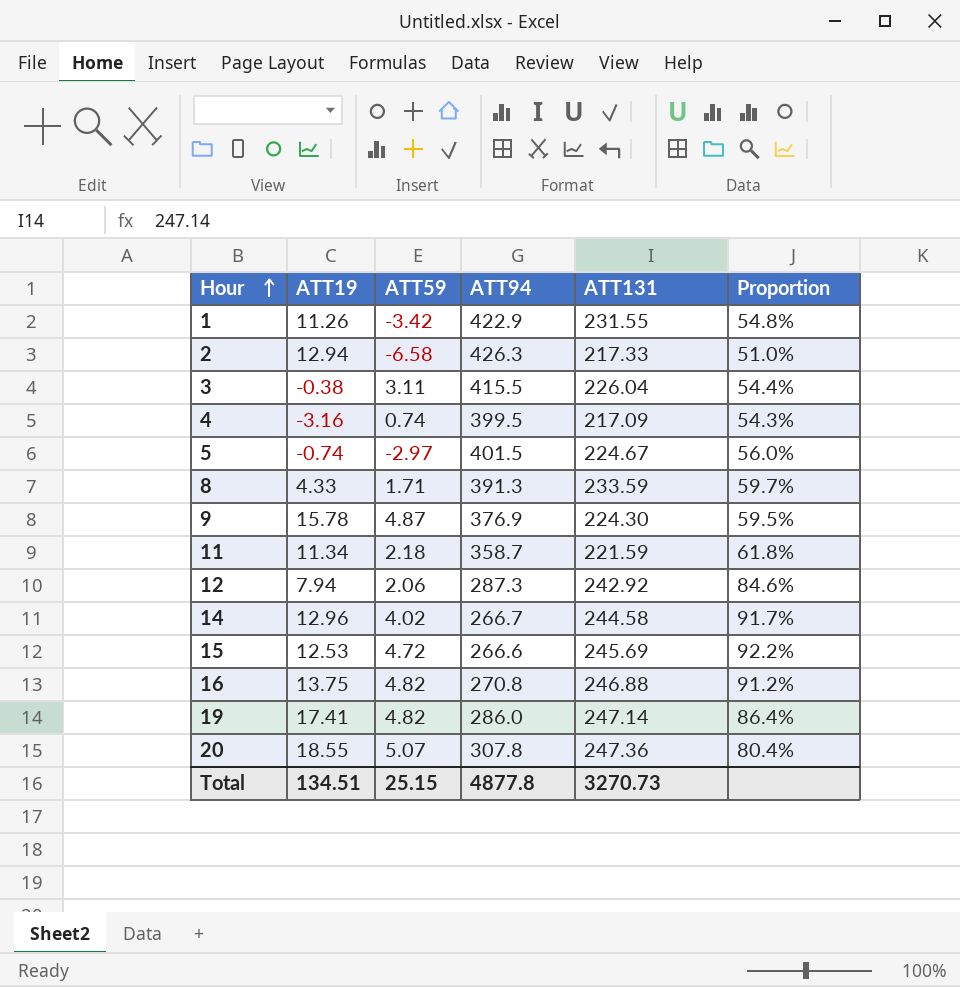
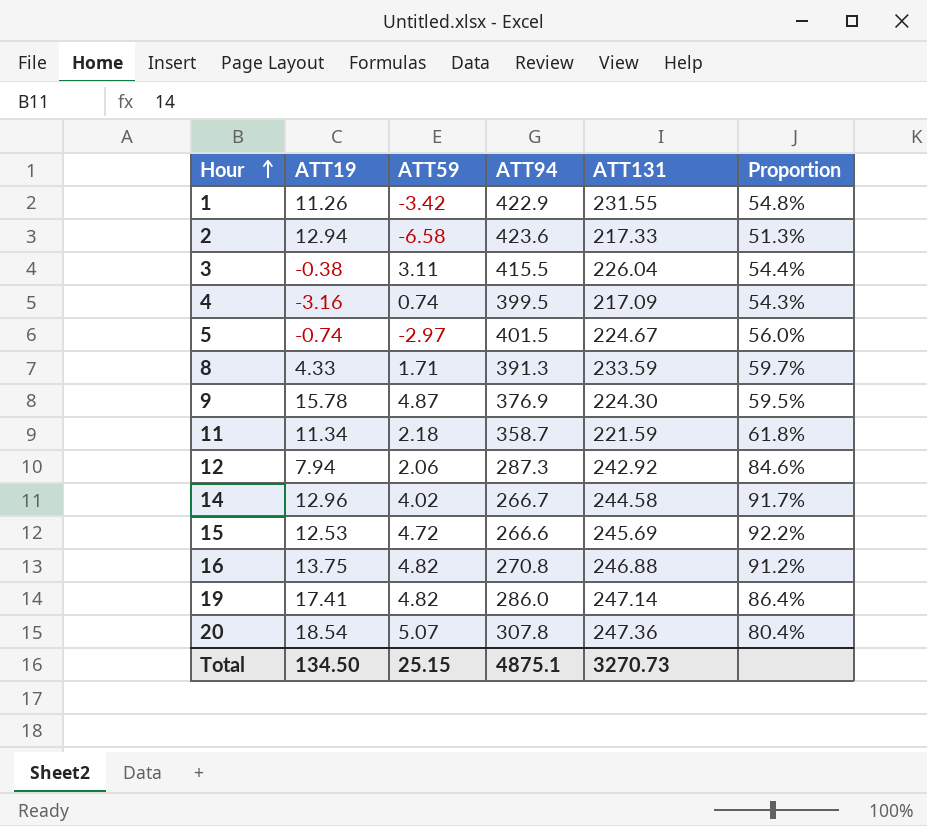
2 | ATT94: 426.3 -> 423.6
2 | Proportion: 51.0% -> 51.3%
20 | ATT19: 18.55 -> 18.54
Total | ATT19: 134.51 -> 134.50
Total | ATT94: 4877.8 -> 4875.1

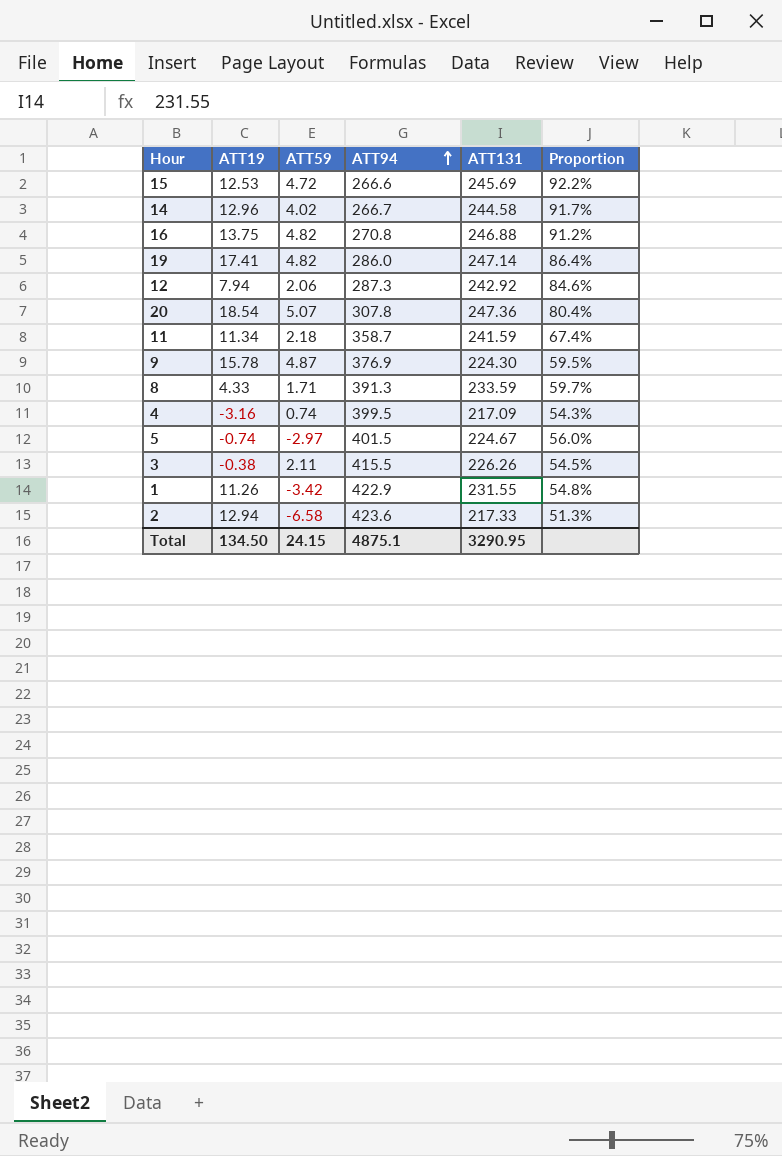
row order: Hour ascending -> ATT94 ascending
11 | ATT131: 221.59 -> 241.59
11 | Proportion: 61.8% -> 67.4%
3 | ATT59: 3.11 -> 2.11
3 | ATT131: 226.04 -> 226.26
3 | Proportion: 54.4% -> 54.5%
Total | ATT59: 25.15 -> 24.15
Total | ATT131: 3270.73 -> 3290.95

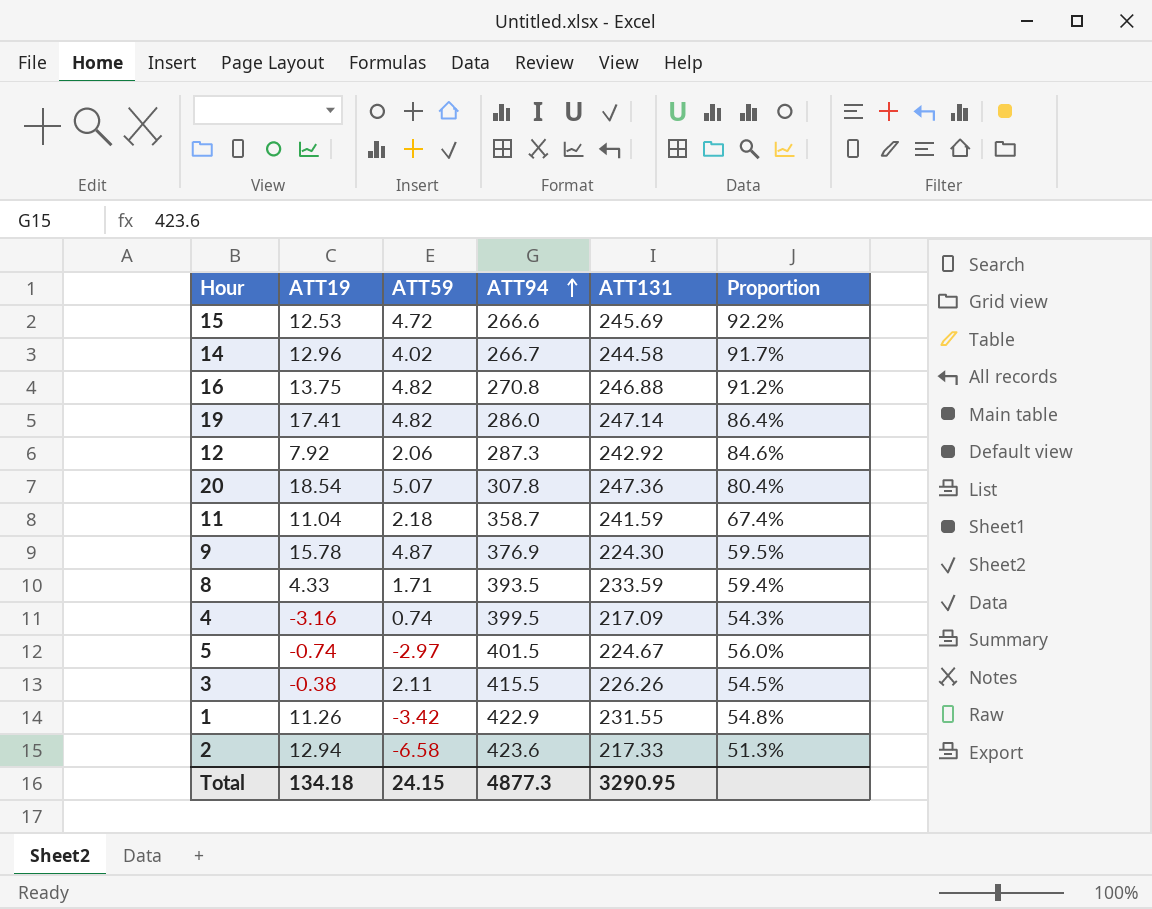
12 | ATT19: 7.94 -> 7.92
11 | ATT19: 11.34 -> 11.04
8 | ATT94: 391.3 -> 393.5
8 | Proportion: 59.7% -> 59.4%
Total | ATT19: 134.50 -> 134.18
Total | ATT94: 4875.1 -> 4877.3

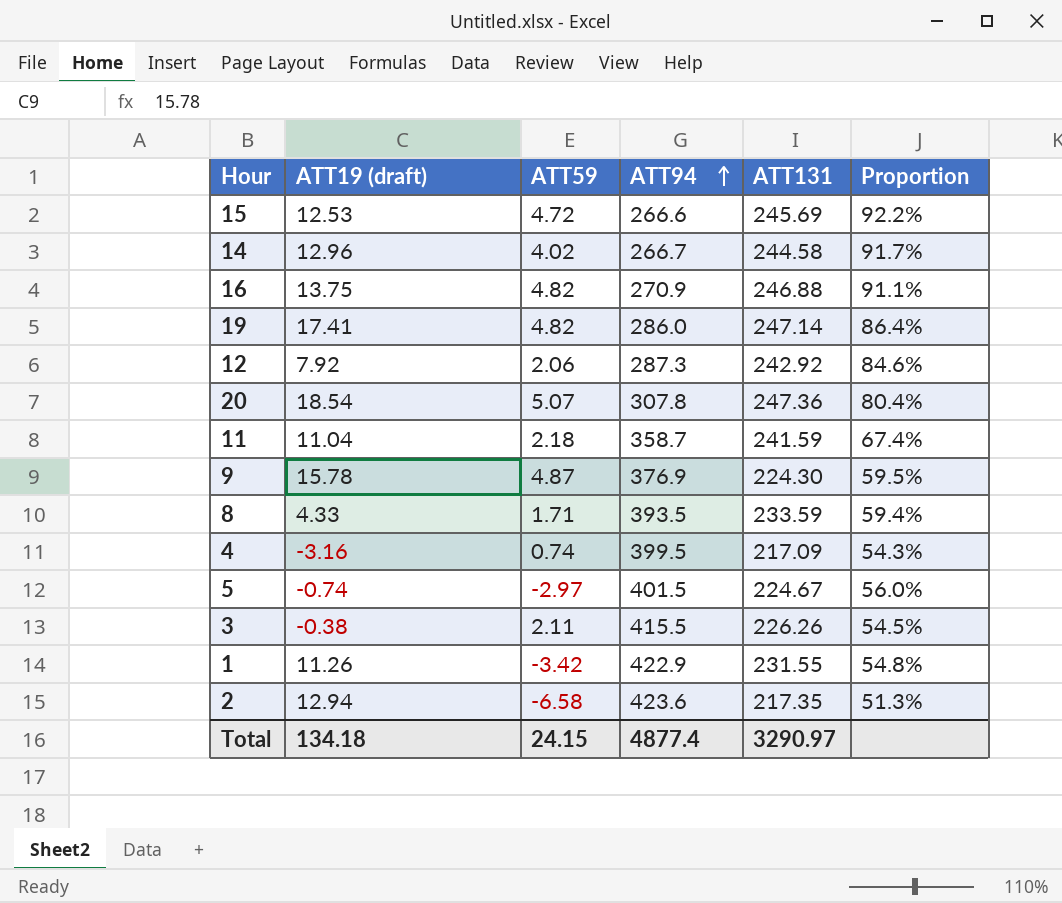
column name: ATT19 -> ATT19 (draft)
16 | ATT94: 270.8 -> 270.9
16 | Proportion: 91.2% -> 91.1%
2 | ATT131: 217.33 -> 217.35
Total | ATT94: 4877.3 -> 4877.4
Total | ATT131: 3290.95 -> 3290.97

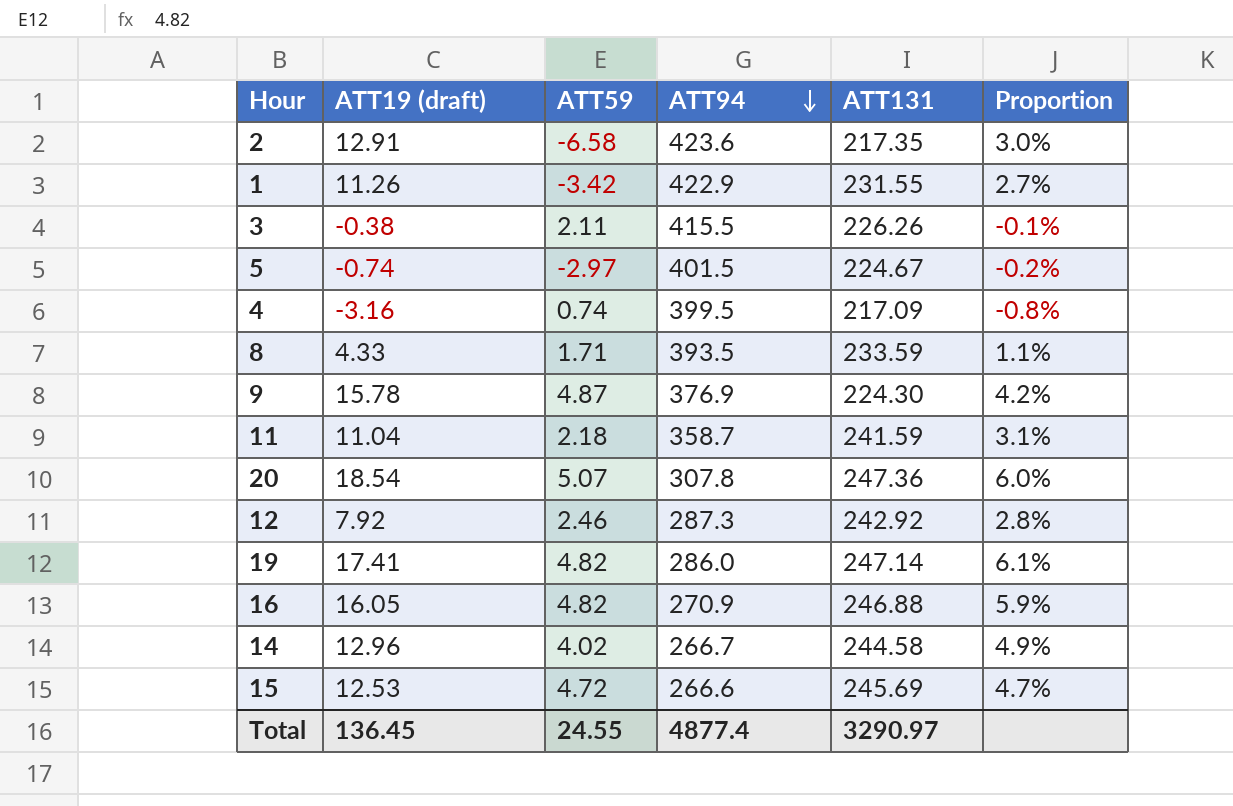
row order: ATT94 ascending -> ATT94 descending
column Proportion | formula: [ATT131] / [ATT94] -> [ATT19 (draft)] / [ATT94]
2 | ATT19 (draft): 12.94 -> 12.91
12 | ATT59: 2.06 -> 2.46
16 | ATT19 (draft): 13.75 -> 16.05
Total | ATT19 (draft): 134.18 -> 136.45
Total | ATT59: 24.15 -> 24.55

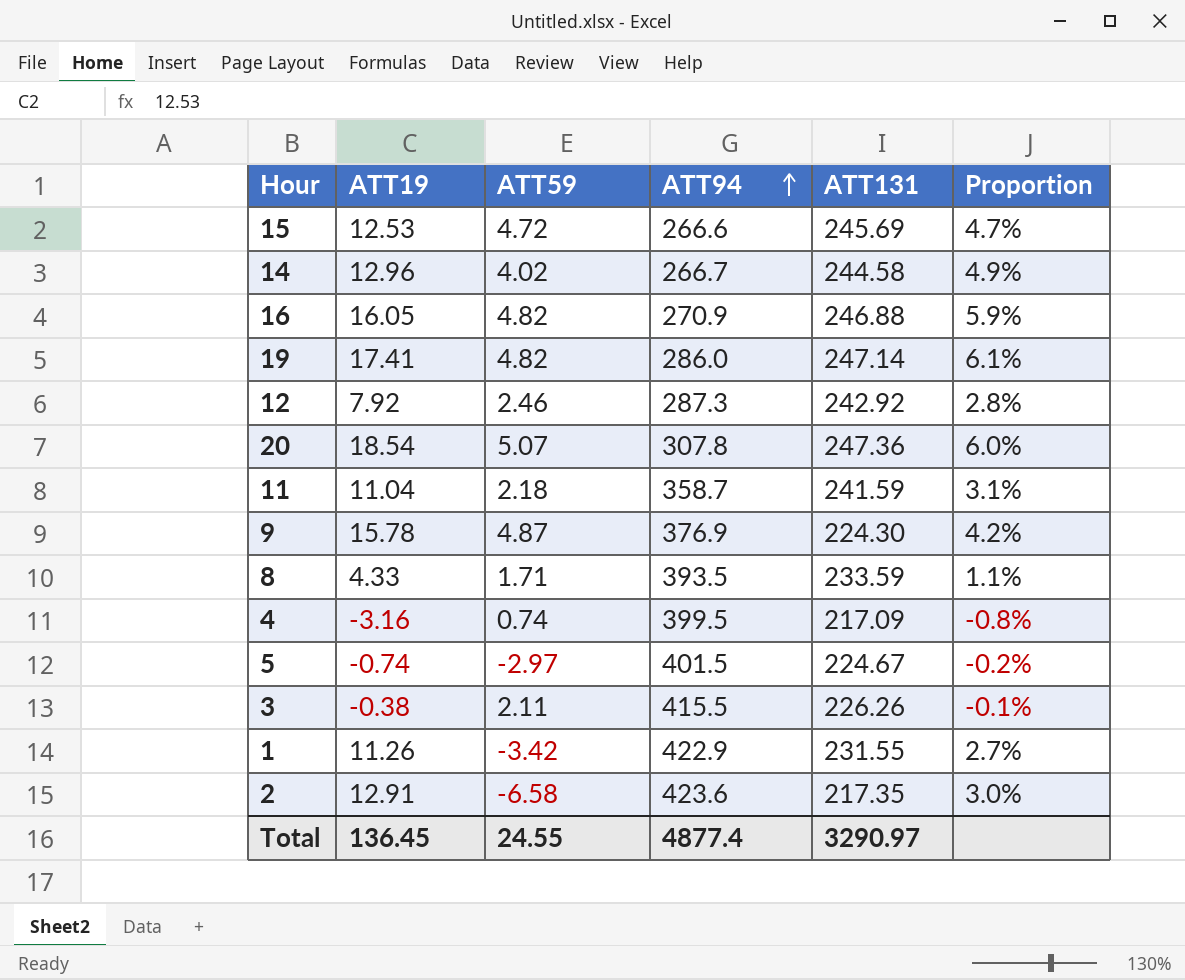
row order: ATT94 descending -> ATT94 ascending
column name: ATT19 (draft) -> ATT19

